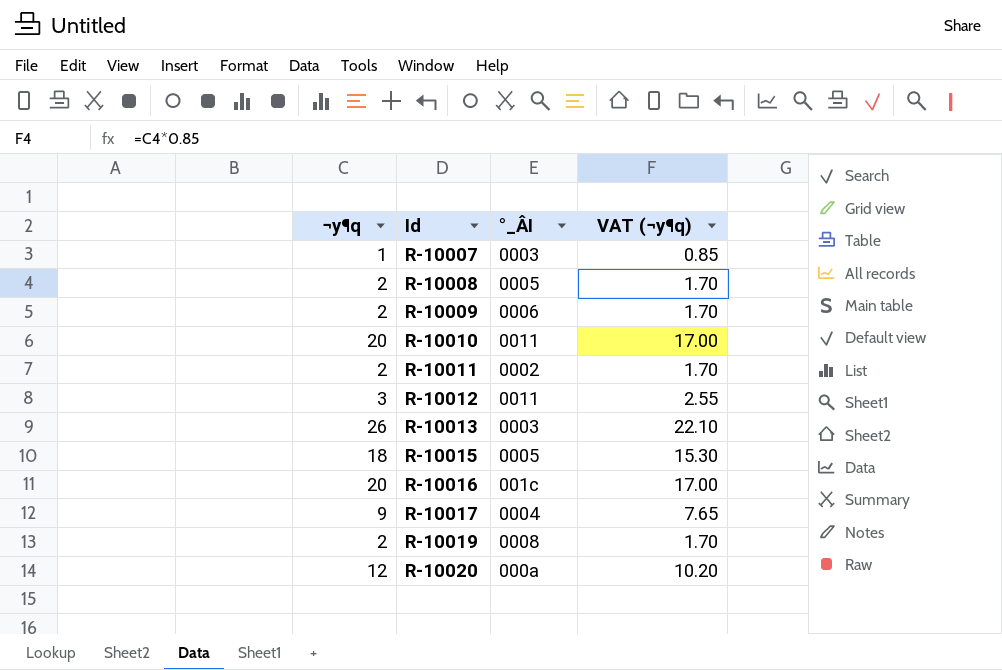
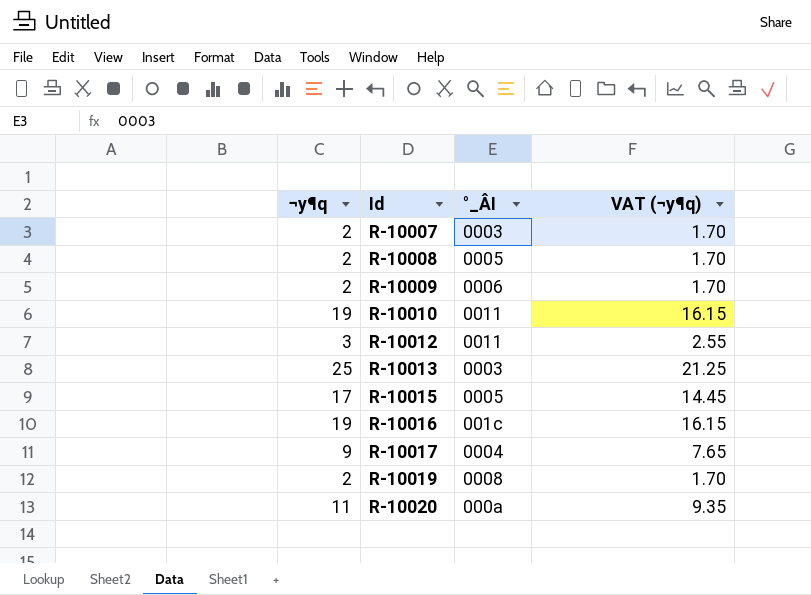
row R-10011: 2 | 0002 | 1.70 -> none
R-10007 | ¬y¶q: 1 -> 2
R-10007 | VAT (¬y¶q): 0.85 -> 1.70
R-10010 | ¬y¶q: 20 -> 19
R-10010 | VAT (¬y¶q): 17.00 -> 16.15
R-10013 | ¬y¶q: 26 -> 25
R-10013 | VAT (¬y¶q): 22.10 -> 21.25
R-10015 | ¬y¶q: 18 -> 17
R-10015 | VAT (¬y¶q): 15.30 -> 14.45
R-10016 | ¬y¶q: 20 -> 19
R-10016 | VAT (¬y¶q): 17.00 -> 16.15
R-10020 | ¬y¶q: 12 -> 11
R-10020 | VAT (¬y¶q): 10.20 -> 9.35

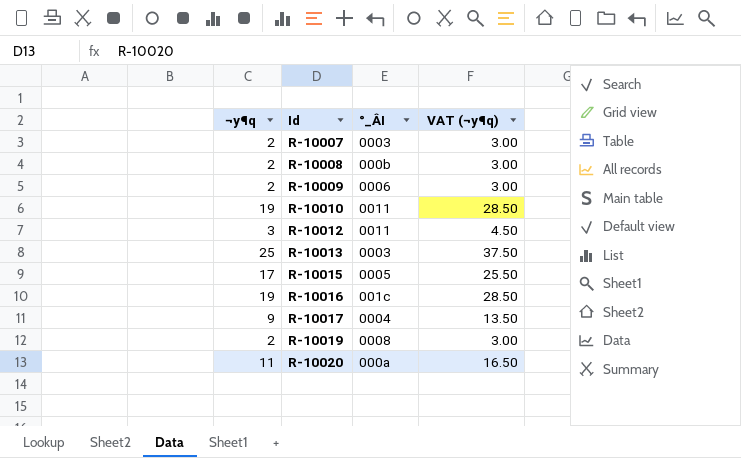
column VAT (¬y¶q) | formula: [¬y¶q] * 0.85 -> [¬y¶q] * 1.5
R-10008 | °_ÂI: 0005 -> 000b

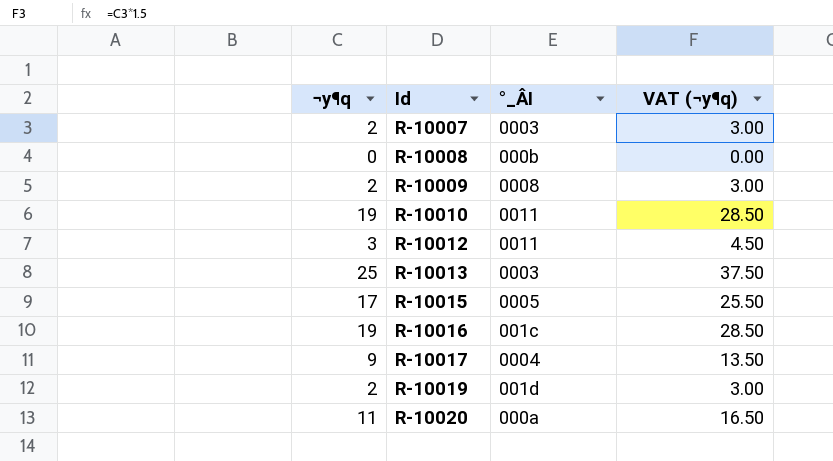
R-10008 | ¬y¶q: 2 -> 0
R-10008 | VAT (¬y¶q): 3.00 -> 0.00
R-10009 | °_ÂI: 0006 -> 0008
R-10019 | °_ÂI: 0008 -> 001d

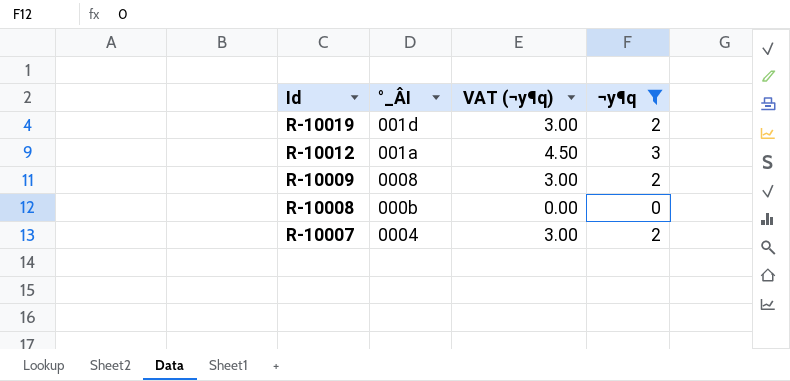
filter: none -> ¬y¶q <= 3
row order: Id ascending -> Id descending
column ¬y¶q | position: 1 -> 4
R-10012 | °_ÂI: 0011 -> 001a
R-10007 | °_ÂI: 0003 -> 0004

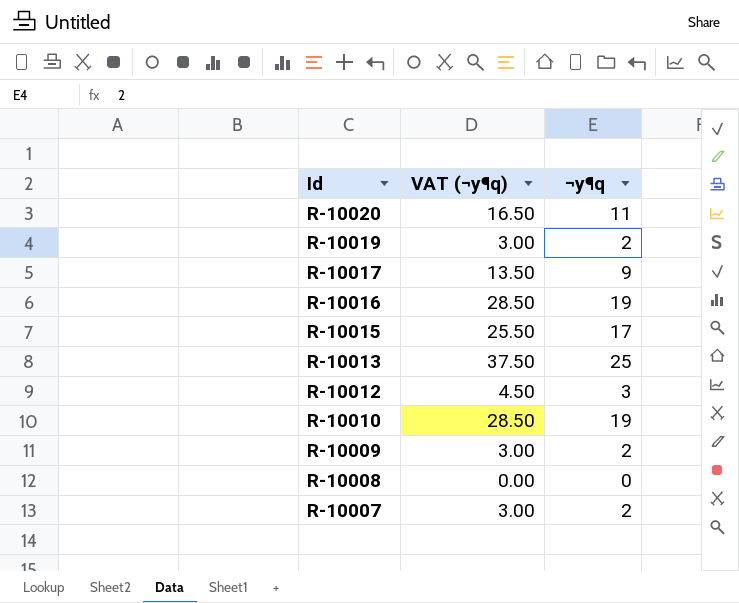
filter: ¬y¶q <= 3 -> none
column °_ÂI | position: 2 -> none

